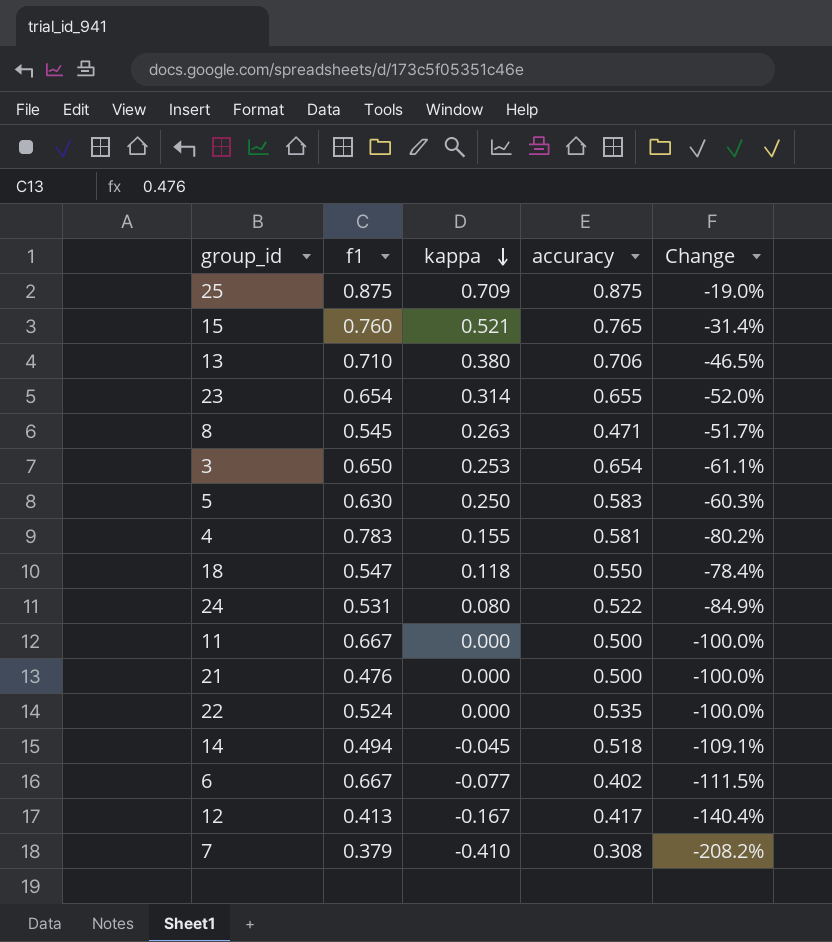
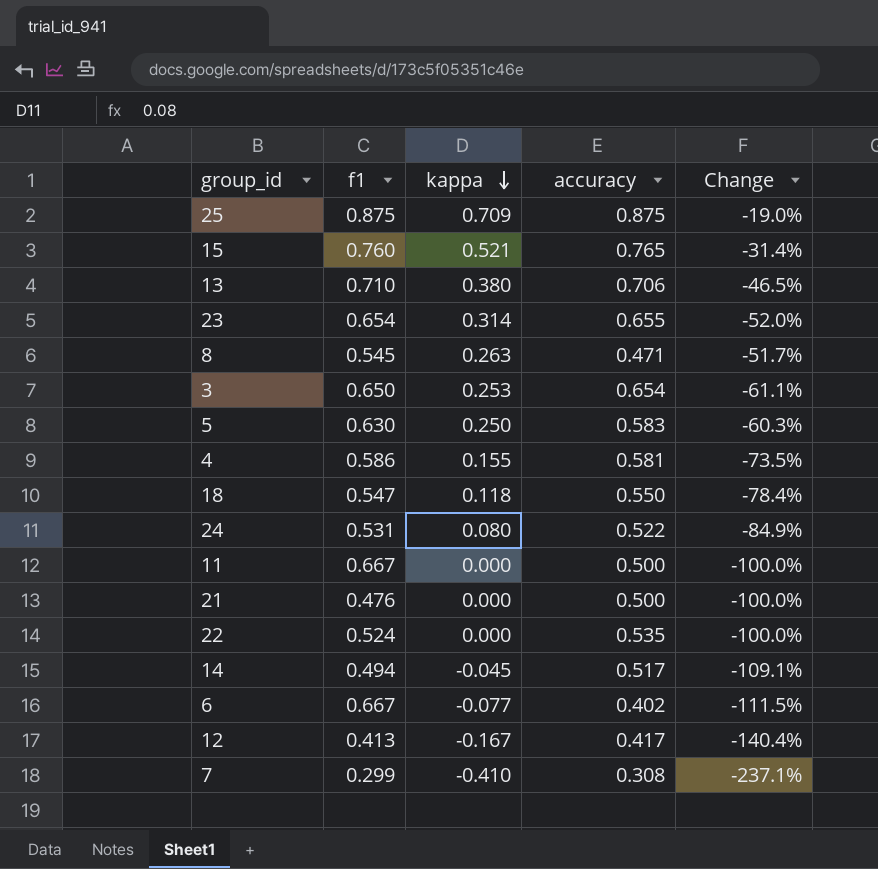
4 | f1: 0.783 -> 0.586
4 | Change: -80.2% -> -73.5%
14 | accuracy: 0.518 -> 0.517
7 | f1: 0.379 -> 0.299
7 | Change: -208.2% -> -237.1%

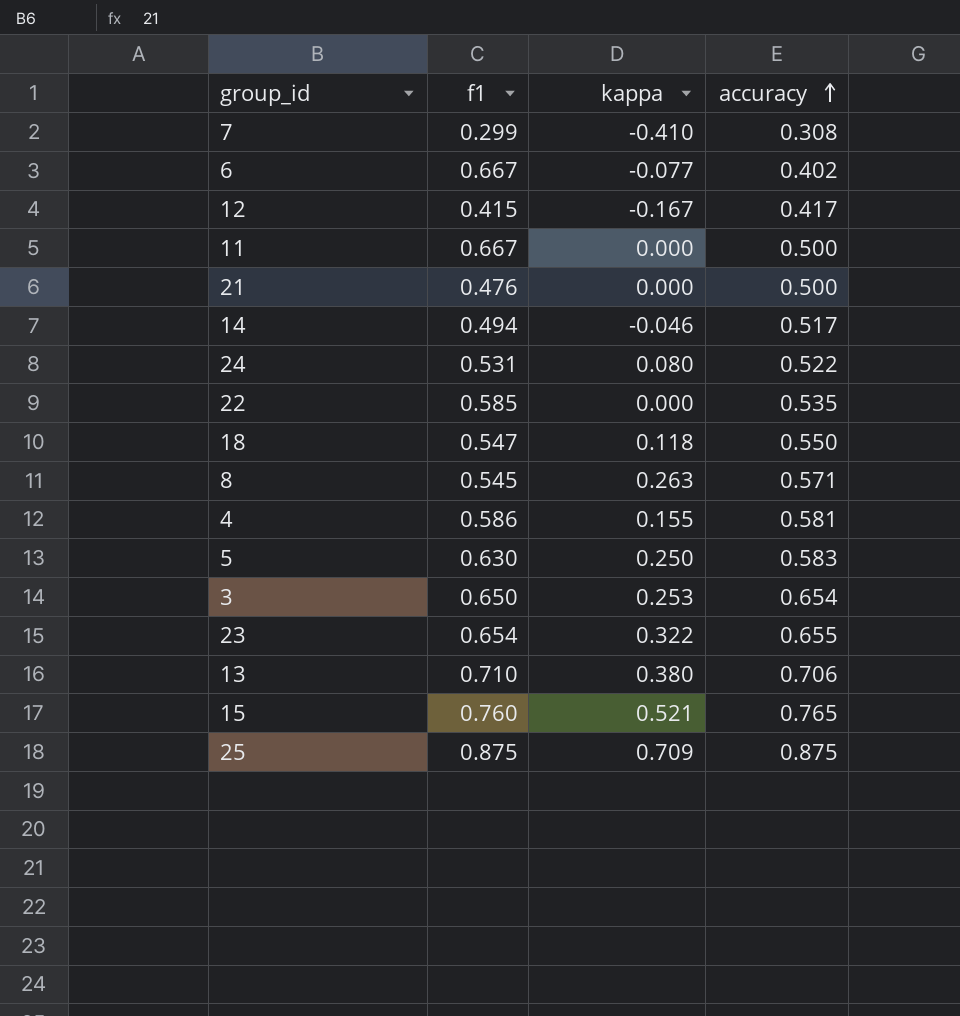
row order: kappa descending -> accuracy ascending
column Change | formula: ([kappa] - [f1]) / [f1] -> none
12 | f1: 0.413 -> 0.415
14 | kappa: -0.045 -> -0.046
22 | f1: 0.524 -> 0.585
8 | accuracy: 0.471 -> 0.571
23 | kappa: 0.314 -> 0.322

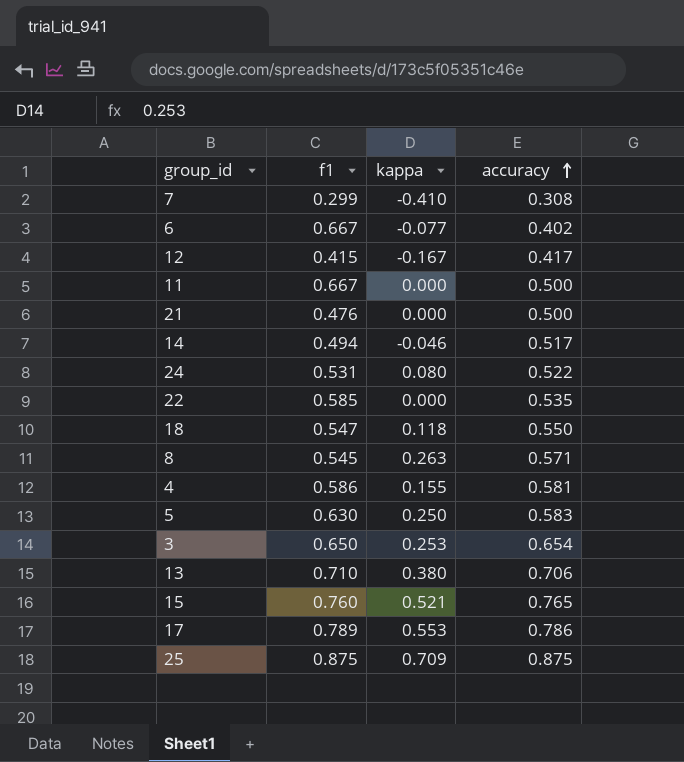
row 23: 0.654 | 0.322 | 0.655 -> none
row 17: none -> 0.789 | 0.553 | 0.786

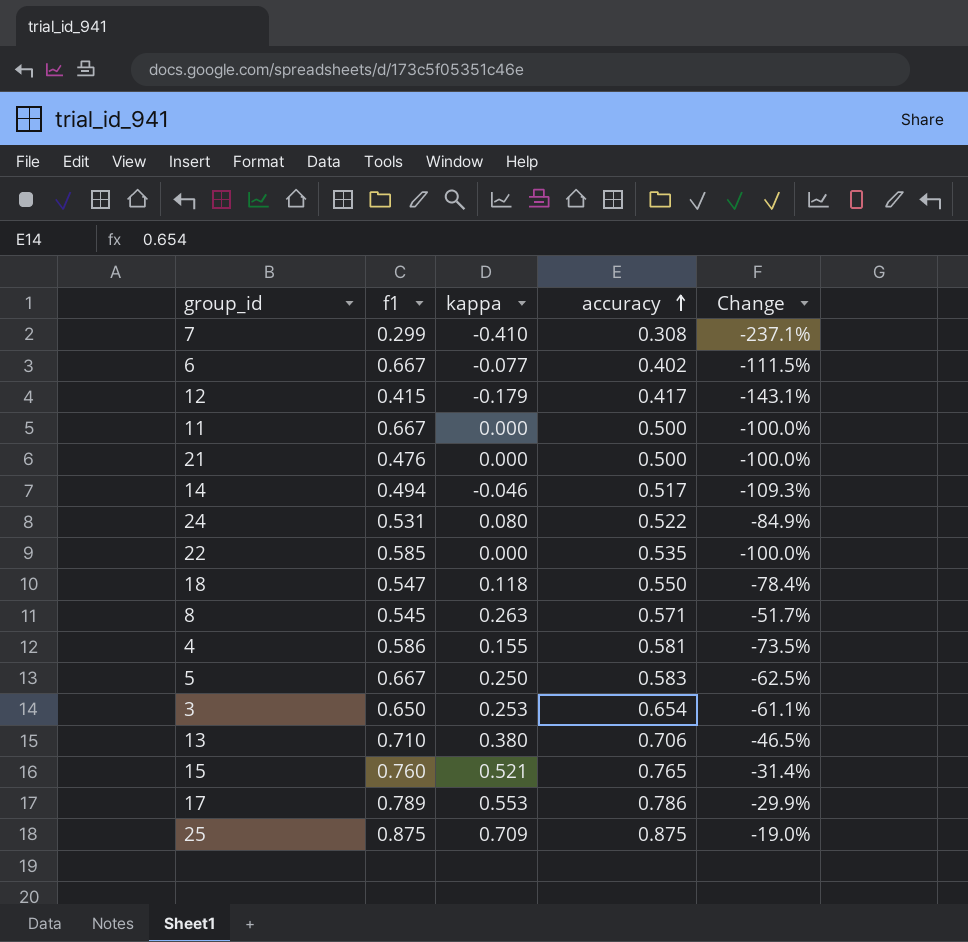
column Change | formula: none -> ([kappa] - [f1]) / [f1]
12 | kappa: -0.167 -> -0.179
5 | f1: 0.630 -> 0.667

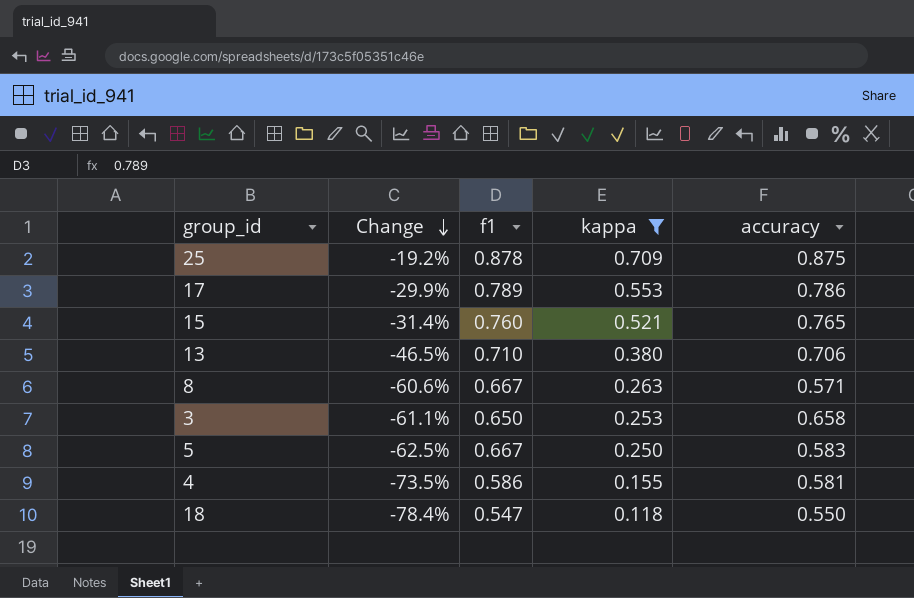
filter: none -> kappa >= 0.118
row order: accuracy ascending -> Change descending
column Change | position: 5 -> 2
25 | Change: -19.0% -> -19.2%
25 | f1: 0.875 -> 0.878
8 | Change: -51.7% -> -60.6%
8 | f1: 0.545 -> 0.667
3 | accuracy: 0.654 -> 0.658

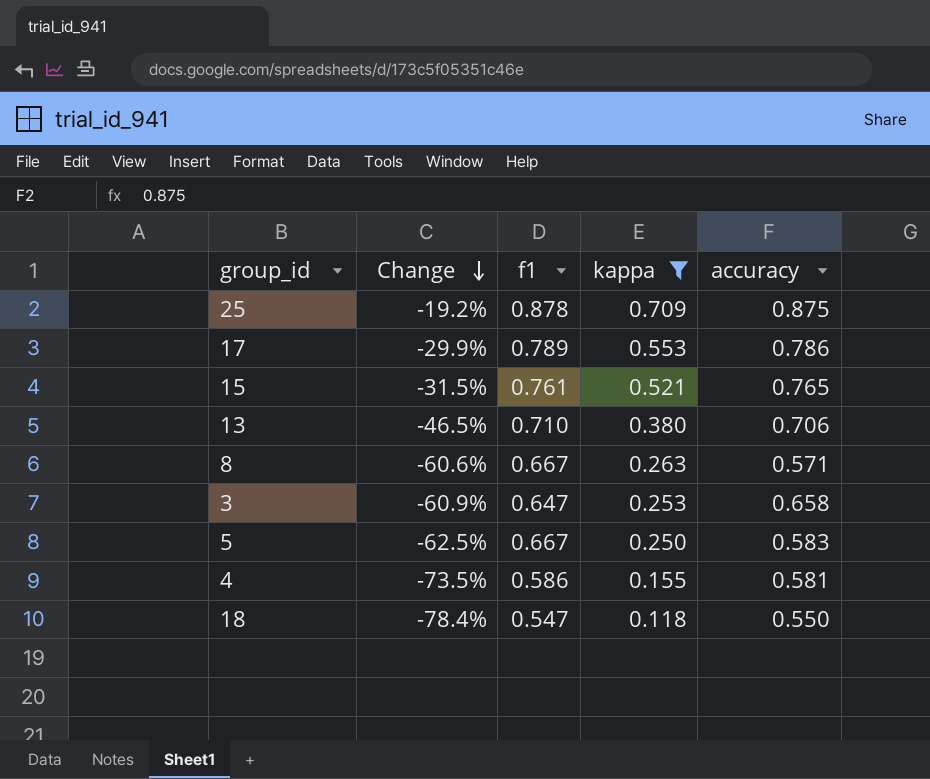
15 | Change: -31.4% -> -31.5%
15 | f1: 0.760 -> 0.761
3 | Change: -61.1% -> -60.9%
3 | f1: 0.650 -> 0.647

